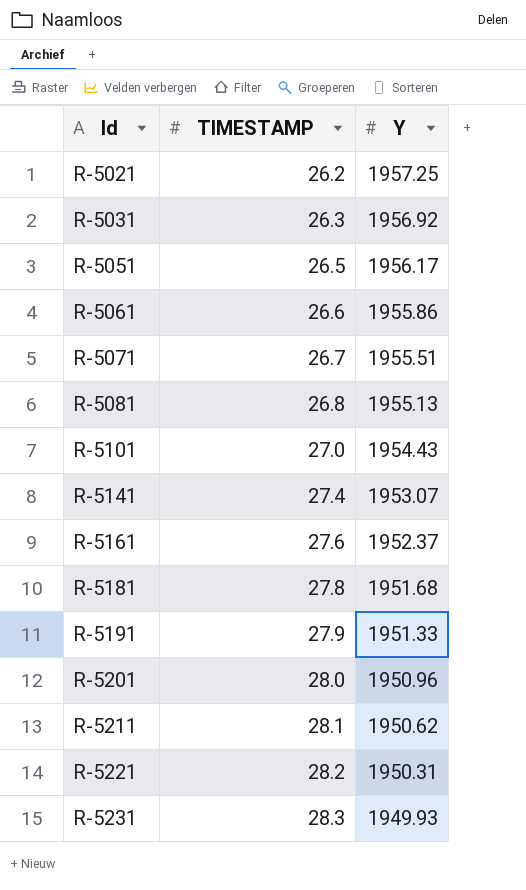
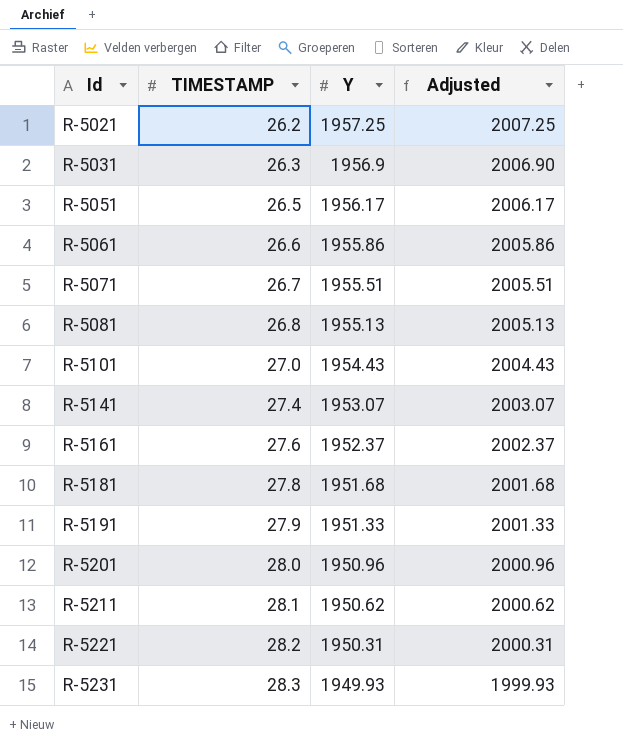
column Adjusted | formula: none -> [Y] + 50
R-5031 | Y: 1956.92 -> 1956.9

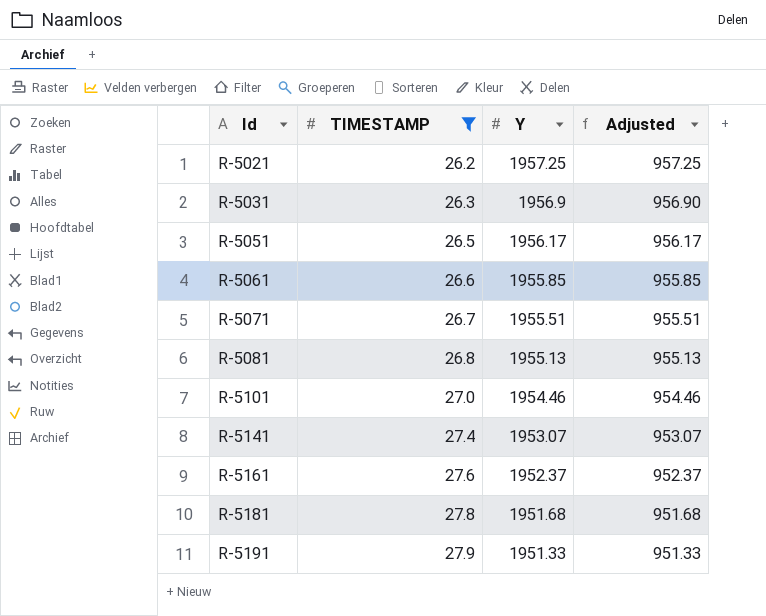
filter: none -> TIMESTAMP <= 27.9
column Adjusted | formula: [Y] + 50 -> [Y] - 1000
R-5061 | Y: 1955.86 -> 1955.85
R-5101 | Y: 1954.43 -> 1954.46

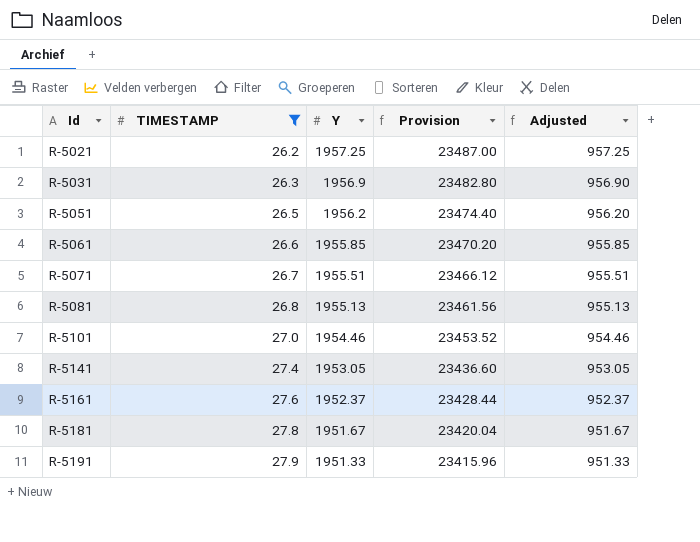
column Provision | formula: none -> [Y] * 12
R-5051 | Y: 1956.17 -> 1956.2
R-5051 | Adjusted: 956.17 -> 956.20
R-5141 | Y: 1953.07 -> 1953.05
R-5141 | Adjusted: 953.07 -> 953.05
R-5181 | Y: 1951.68 -> 1951.67
R-5181 | Adjusted: 951.68 -> 951.67

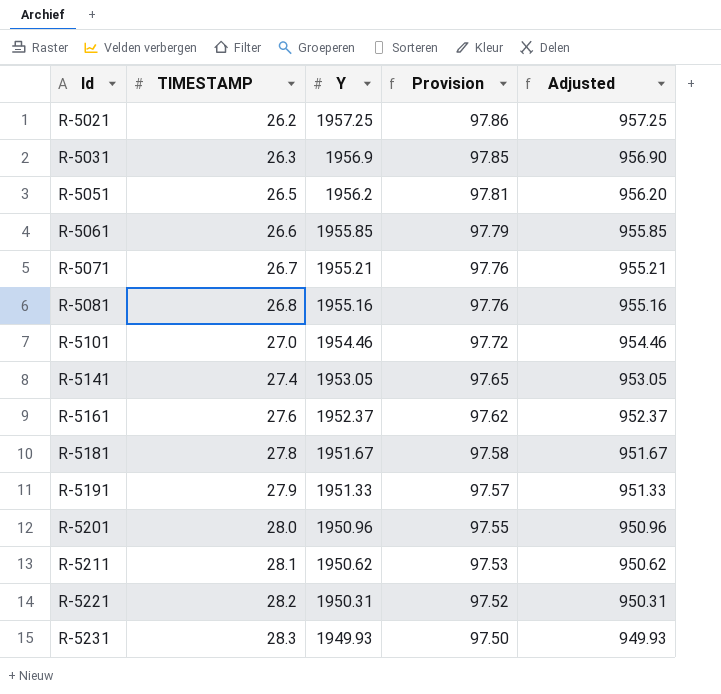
filter: TIMESTAMP <= 27.9 -> none
column Provision | formula: [Y] * 12 -> [Y] * 0.05
R-5071 | Y: 1955.51 -> 1955.21
R-5071 | Adjusted: 955.51 -> 955.21
R-5081 | Y: 1955.13 -> 1955.16
R-5081 | Adjusted: 955.13 -> 955.16

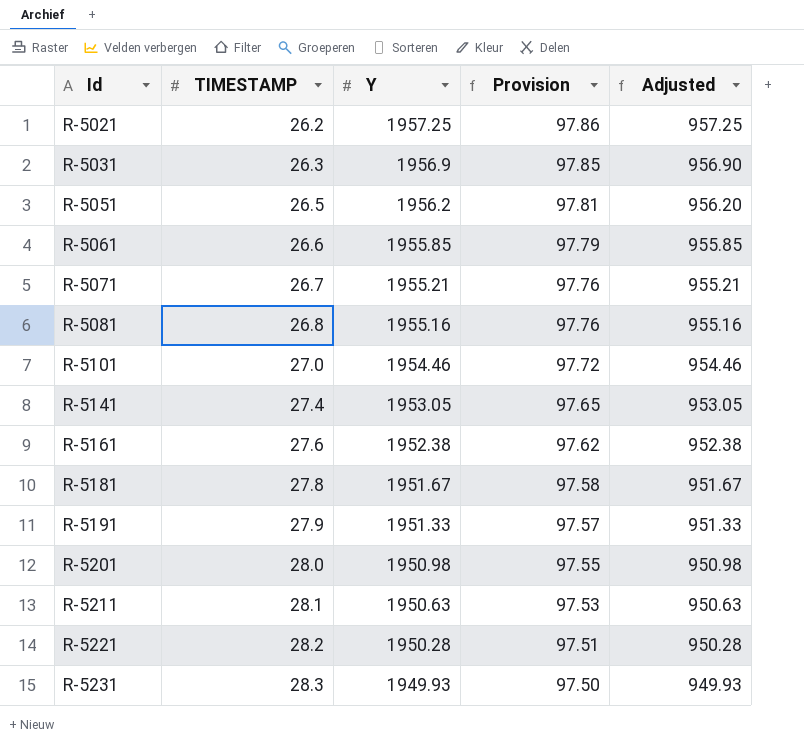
R-5161 | Y: 1952.37 -> 1952.38
R-5161 | Adjusted: 952.37 -> 952.38
R-5201 | Y: 1950.96 -> 1950.98
R-5201 | Adjusted: 950.96 -> 950.98
R-5211 | Y: 1950.62 -> 1950.63
R-5211 | Adjusted: 950.62 -> 950.63
R-5221 | Y: 1950.31 -> 1950.28
R-5221 | Provision: 97.52 -> 97.51
R-5221 | Adjusted: 950.31 -> 950.28

